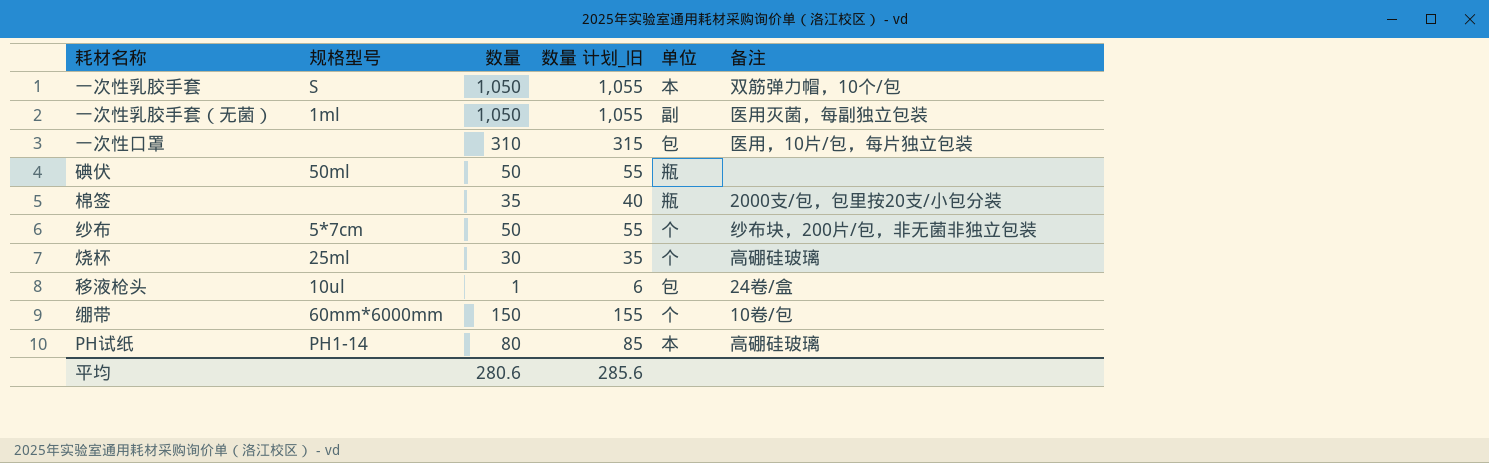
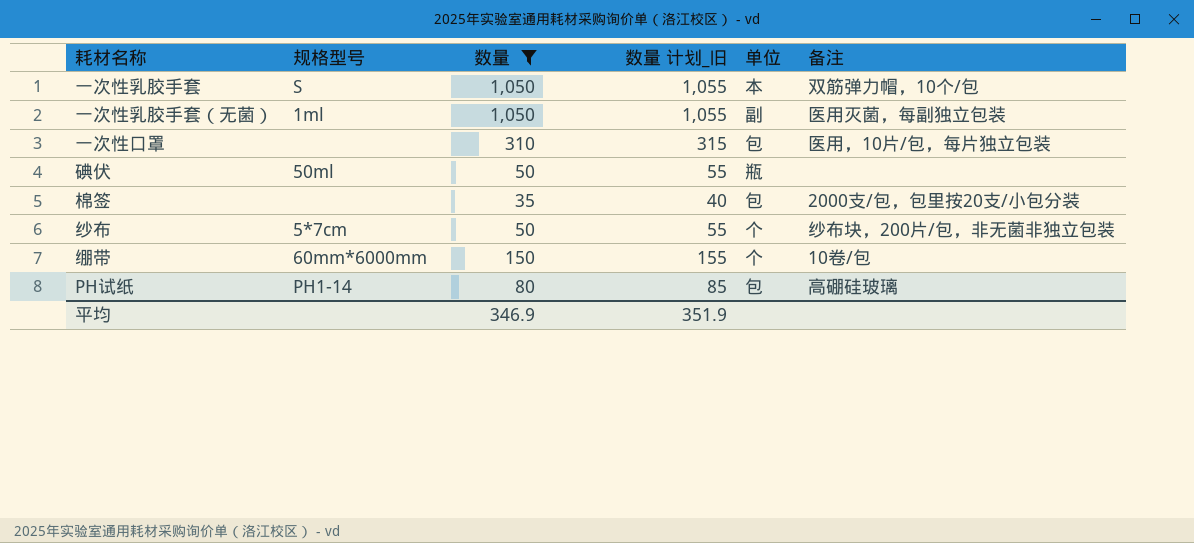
filter: none -> 数量 >= 35
棉签 | 单位: 瓶 -> 包
PH试纸 | 单位: 本 -> 包
平均 | 数量: 280.6 -> 346.9
平均 | 数量 计划_旧: 285.6 -> 351.9

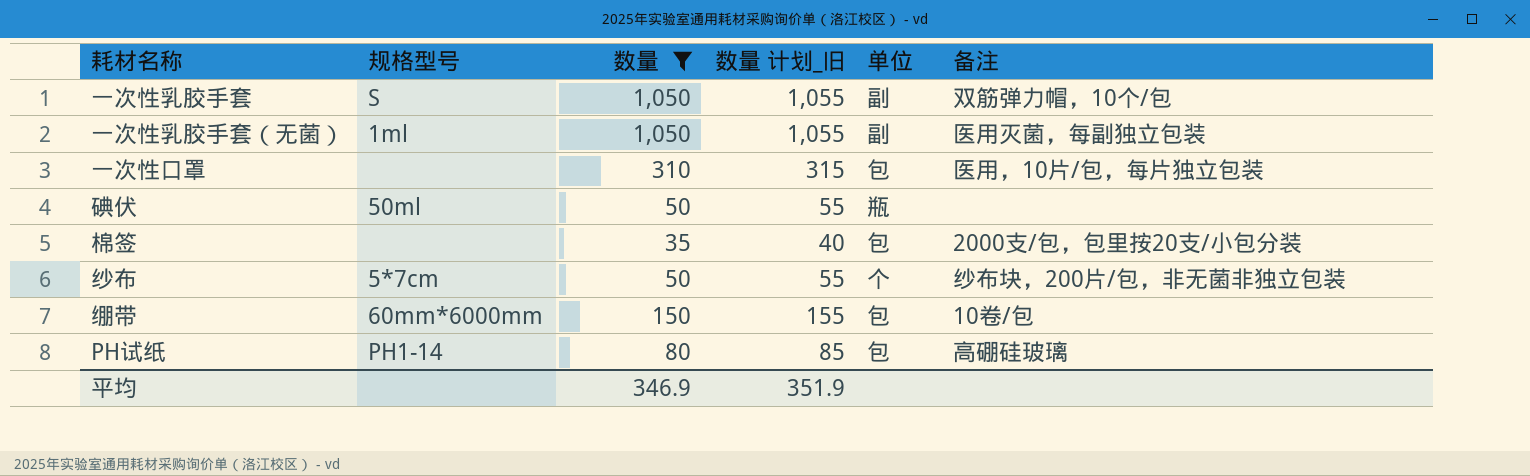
一次性乳胶手套 | 单位: 本 -> 副
绷带 | 单位: 个 -> 包

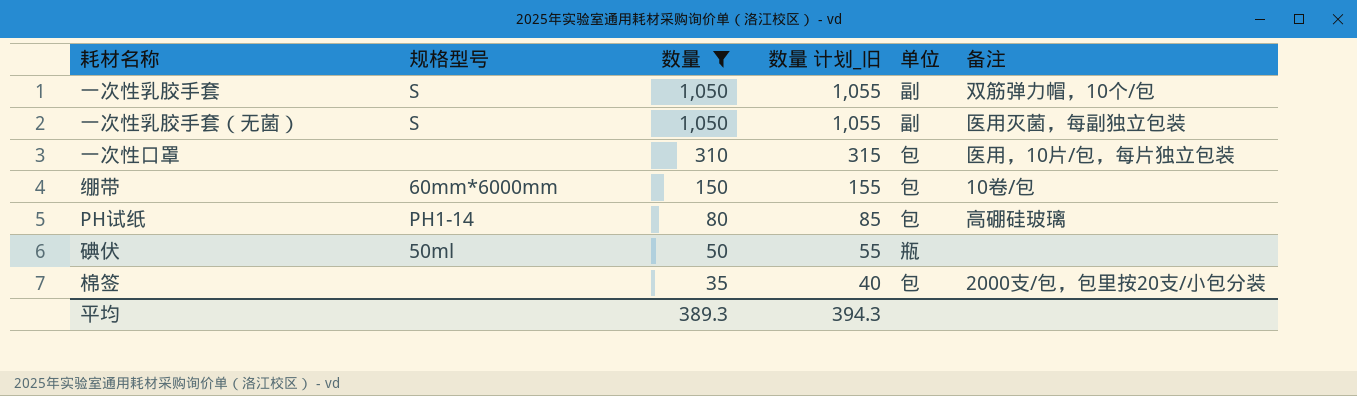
row order: none -> 数量 descending
row 纱布: 5*7cm | 50 | 55 | 个 | 纱布块，200片/包，非无菌非独立包装 -> none
一次性乳胶手套（无菌） | 规格型号: 1ml -> S
平均 | 数量: 346.9 -> 389.3
平均 | 数量 计划_旧: 351.9 -> 394.3

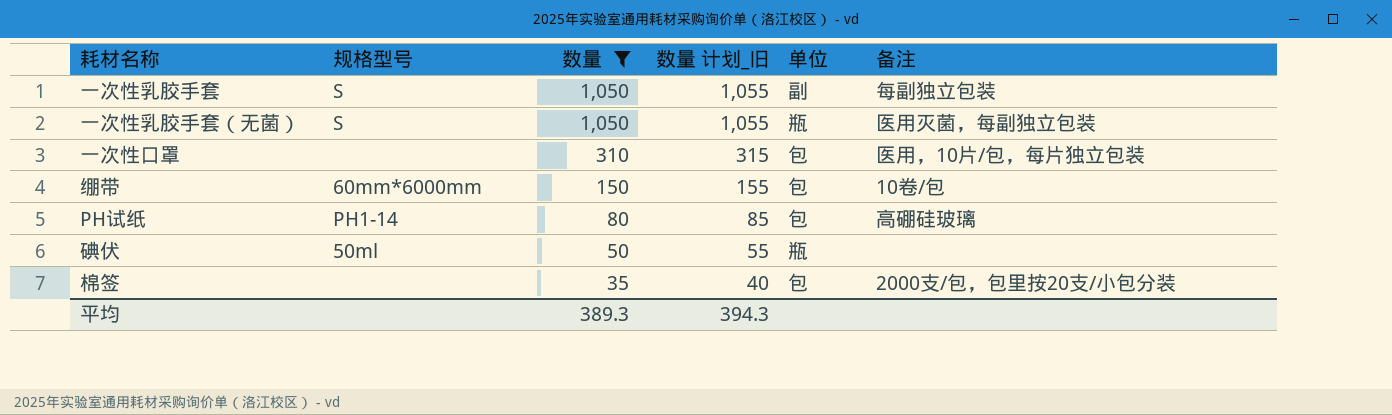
一次性乳胶手套 | 备注: 双筋弹力帽，10个/包 -> 每副独立包装
一次性乳胶手套（无菌） | 单位: 副 -> 瓶

